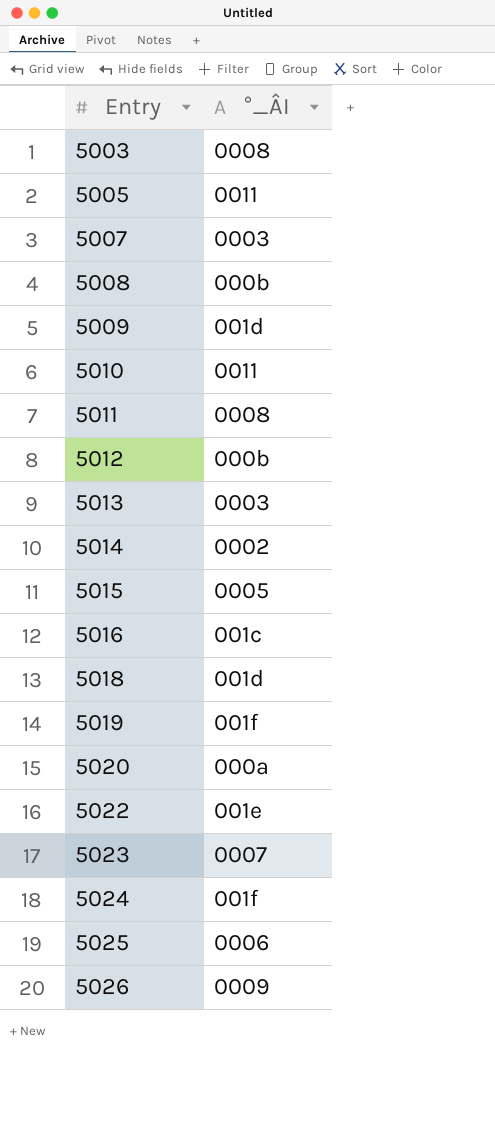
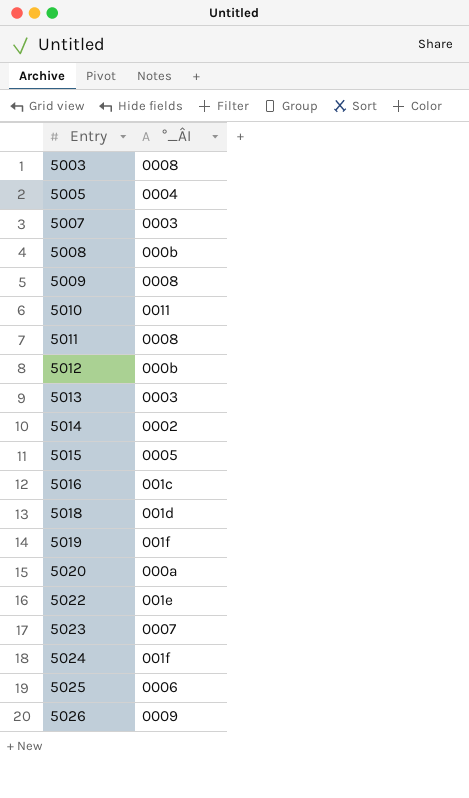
5005 | °_ÂI: 0011 -> 0004
5009 | °_ÂI: 001d -> 0008

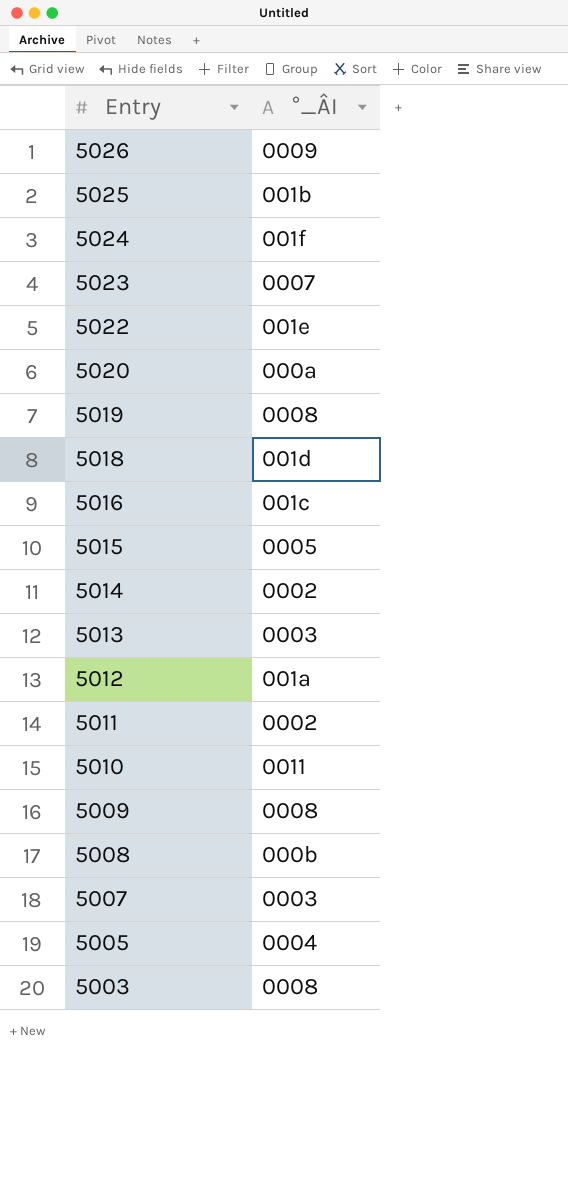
row order: Entry ascending -> Entry descending
5025 | °_ÂI: 0006 -> 001b
5019 | °_ÂI: 001f -> 0008
5012 | °_ÂI: 000b -> 001a
5011 | °_ÂI: 0008 -> 0002

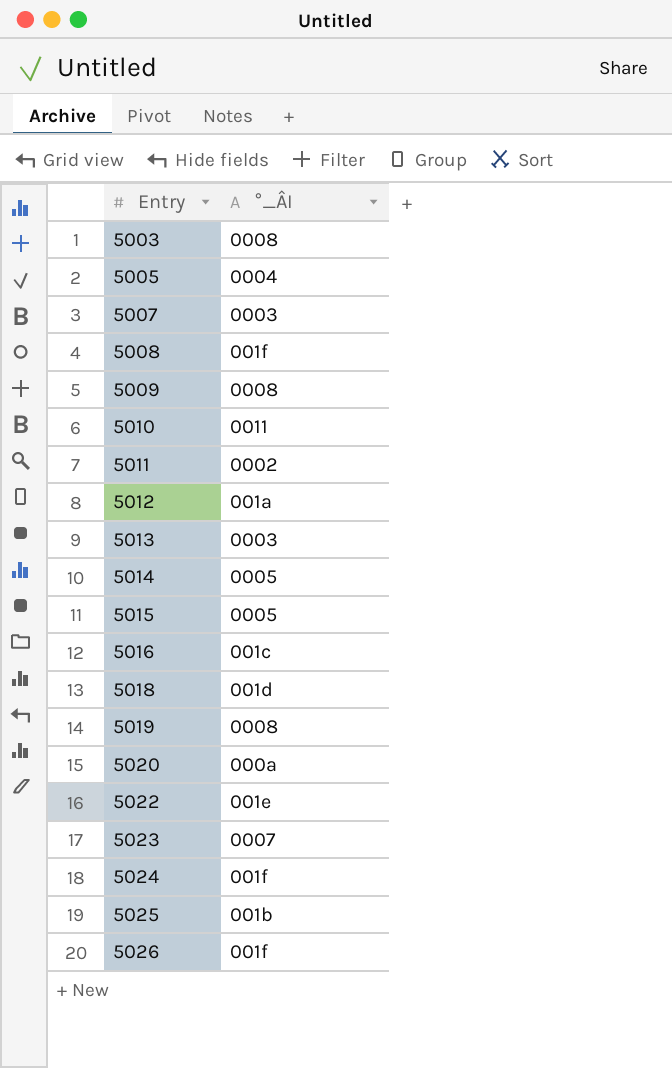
row order: Entry descending -> Entry ascending
5008 | °_ÂI: 000b -> 001f
5014 | °_ÂI: 0002 -> 0005
5026 | °_ÂI: 0009 -> 001f

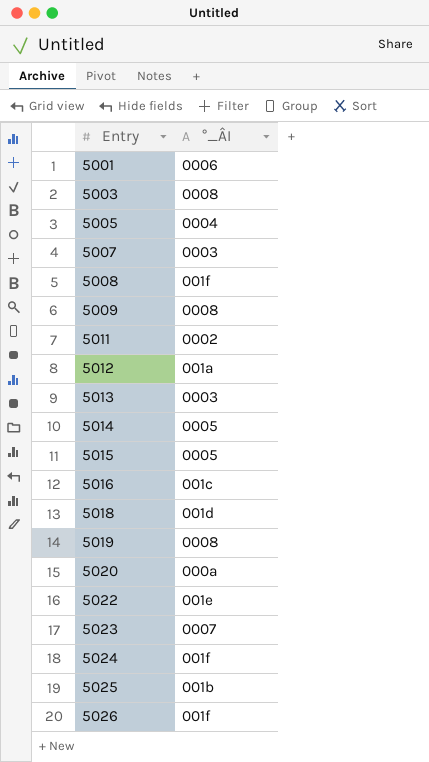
row 5010: 0011 -> none
row 5001: none -> 0006

